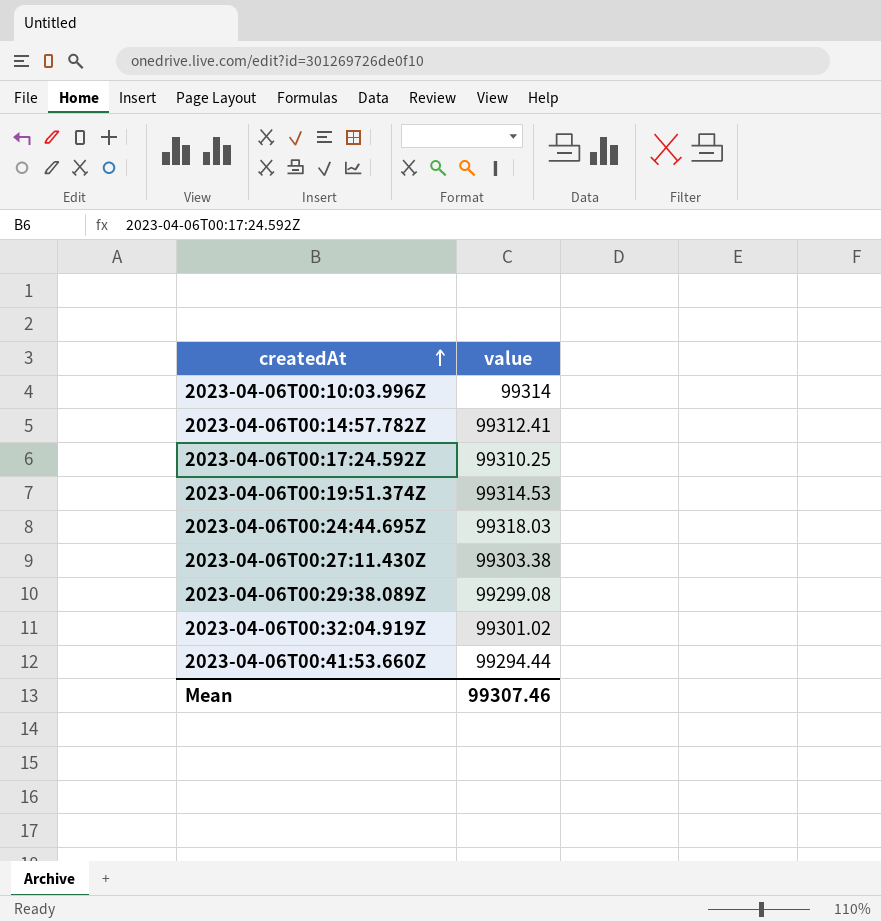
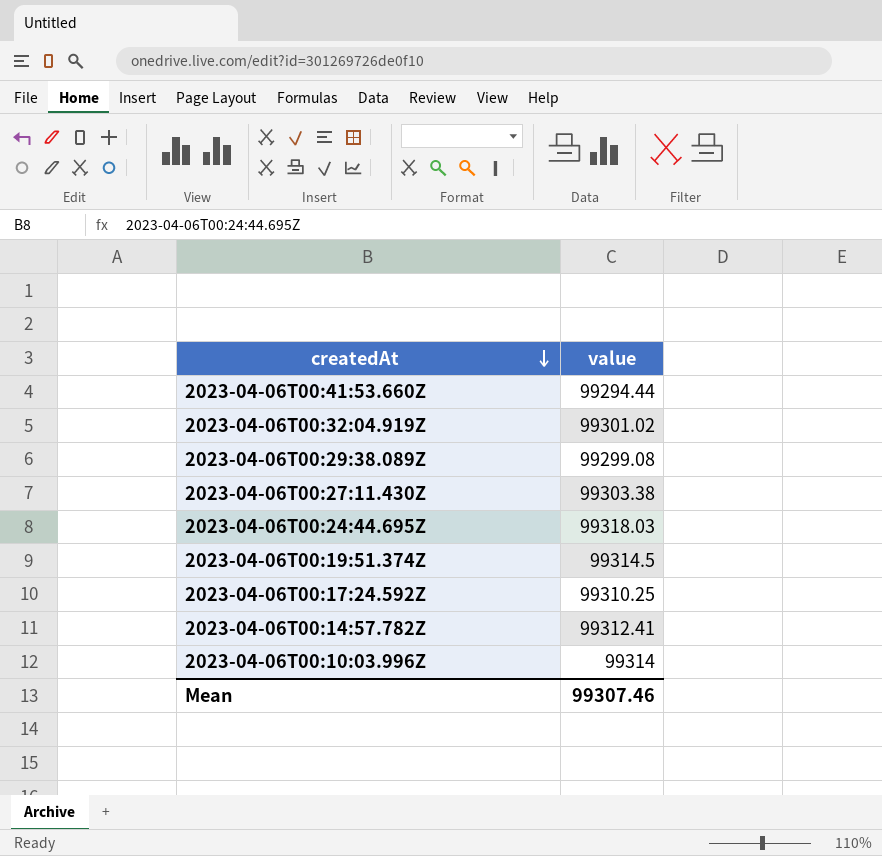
row order: createdAt ascending -> createdAt descending
2023-04-06T00:19:51.374Z | value: 99314.53 -> 99314.5

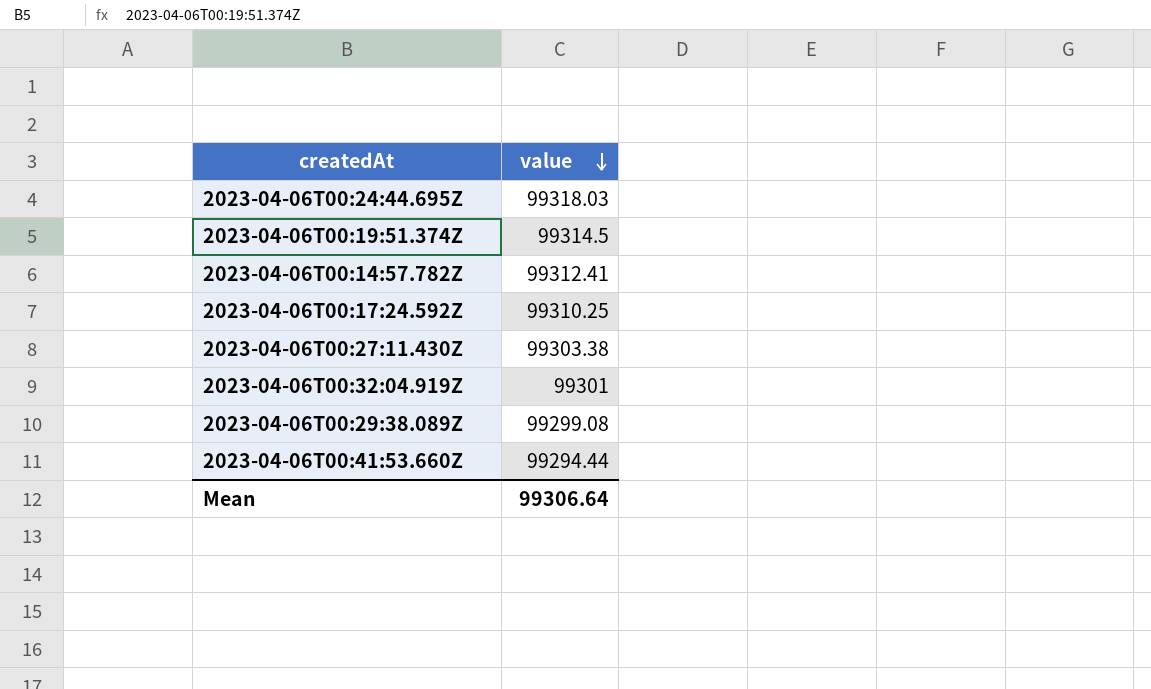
row order: createdAt descending -> value descending
row 2023-04-06T00:10:03.996Z: 99314 -> none
2023-04-06T00:32:04.919Z | value: 99301.02 -> 99301
Mean | value: 99307.46 -> 99306.64

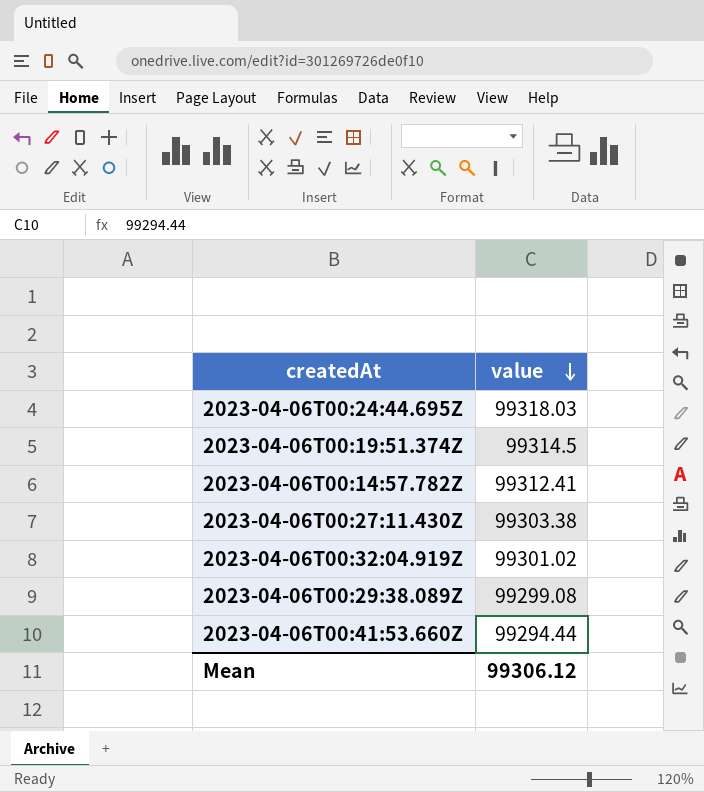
row 2023-04-06T00:17:24.592Z: 99310.25 -> none
2023-04-06T00:32:04.919Z | value: 99301 -> 99301.02
Mean | value: 99306.64 -> 99306.12

